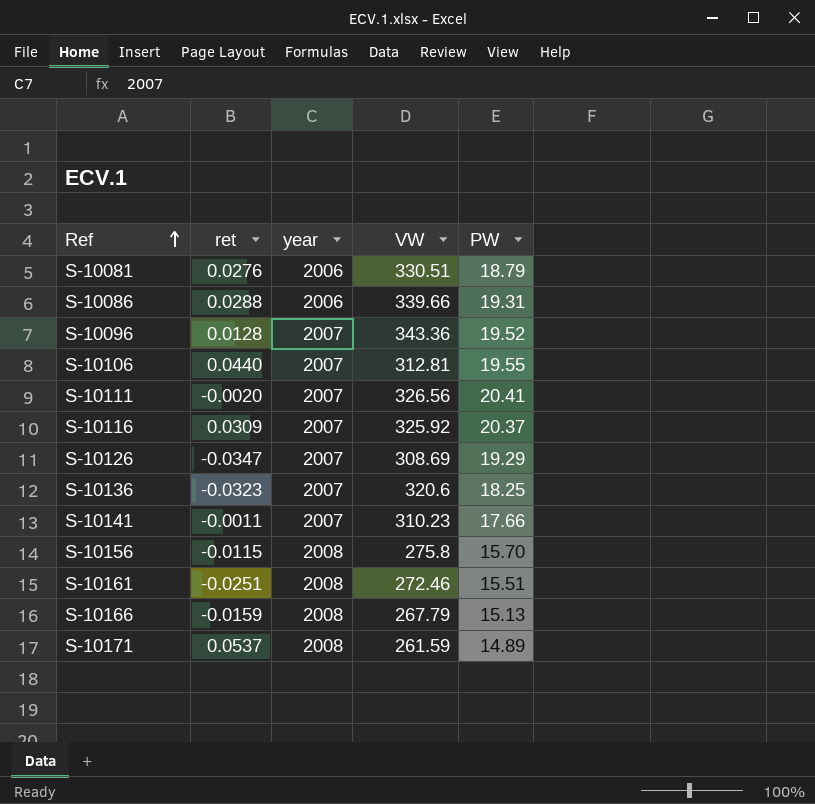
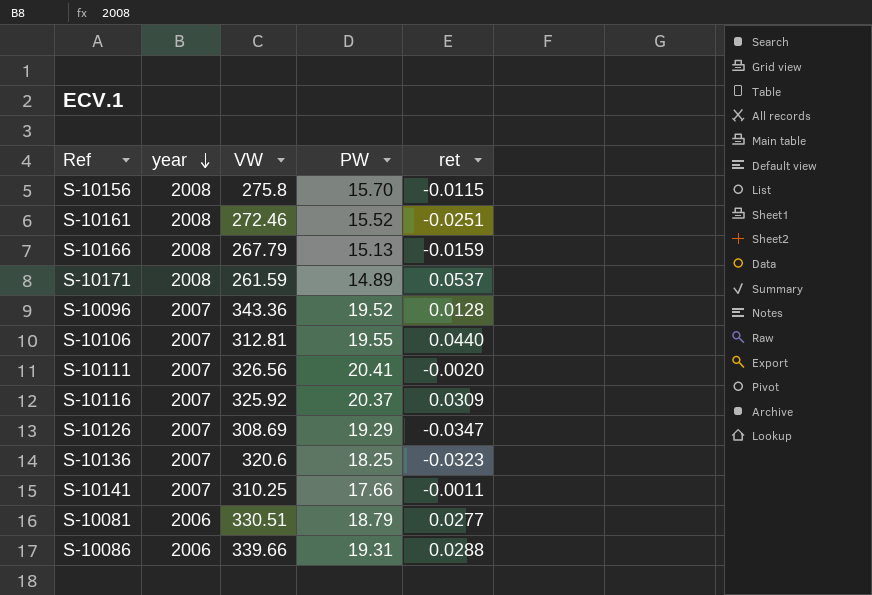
row order: Ref ascending -> year descending
column ret | position: 2 -> 5
S-10161 | PW: 15.51 -> 15.52
S-10141 | VW: 310.23 -> 310.25
S-10081 | ret: 0.0276 -> 0.0277

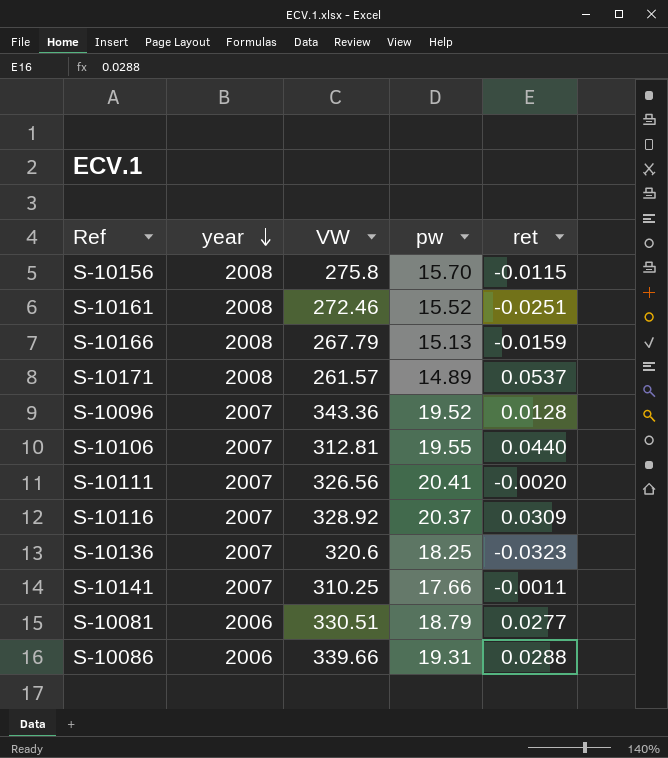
column name: PW -> pw
row S-10126: 2007 | 308.69 | 19.29 | -0.0347 -> none
S-10171 | VW: 261.59 -> 261.57
S-10116 | VW: 325.92 -> 328.92

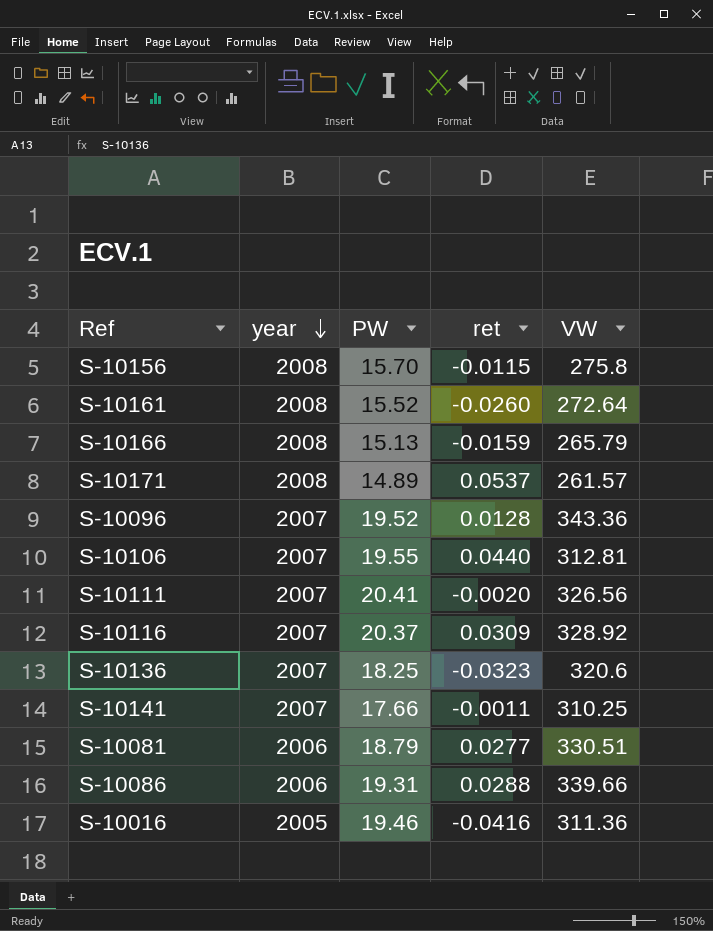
column name: pw -> PW
column VW | position: 3 -> 5
S-10161 | ret: -0.0251 -> -0.0260
S-10161 | VW: 272.46 -> 272.64
S-10166 | VW: 267.79 -> 265.79
row S-10016: none -> 2005 | 19.46 | -0.0416 | 311.36

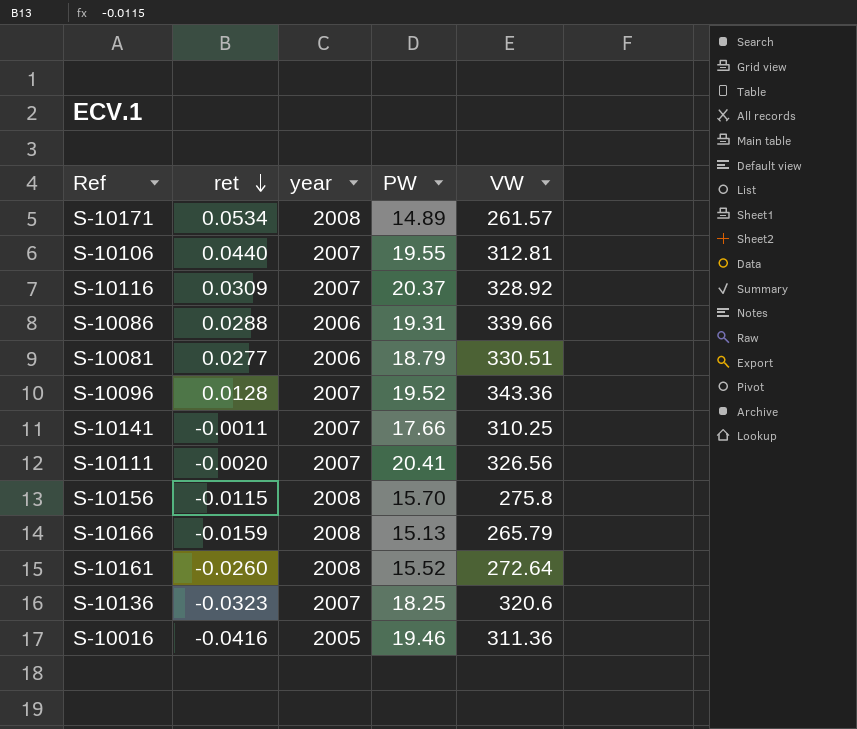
row order: year descending -> ret descending
column ret | position: 4 -> 2
S-10171 | ret: 0.0537 -> 0.0534

